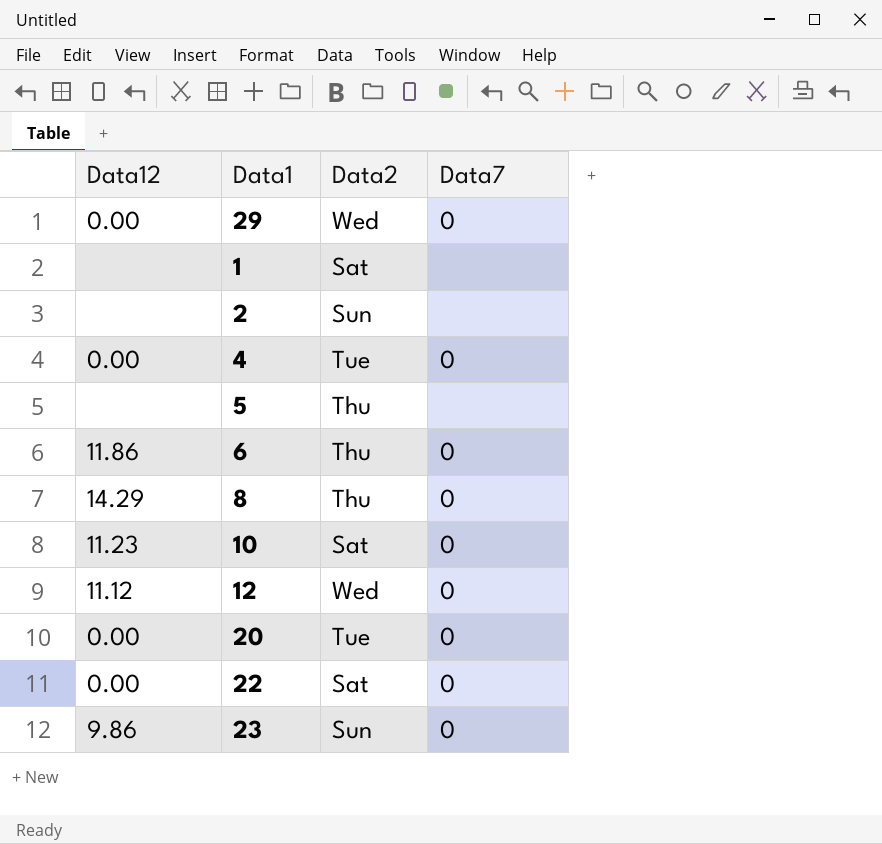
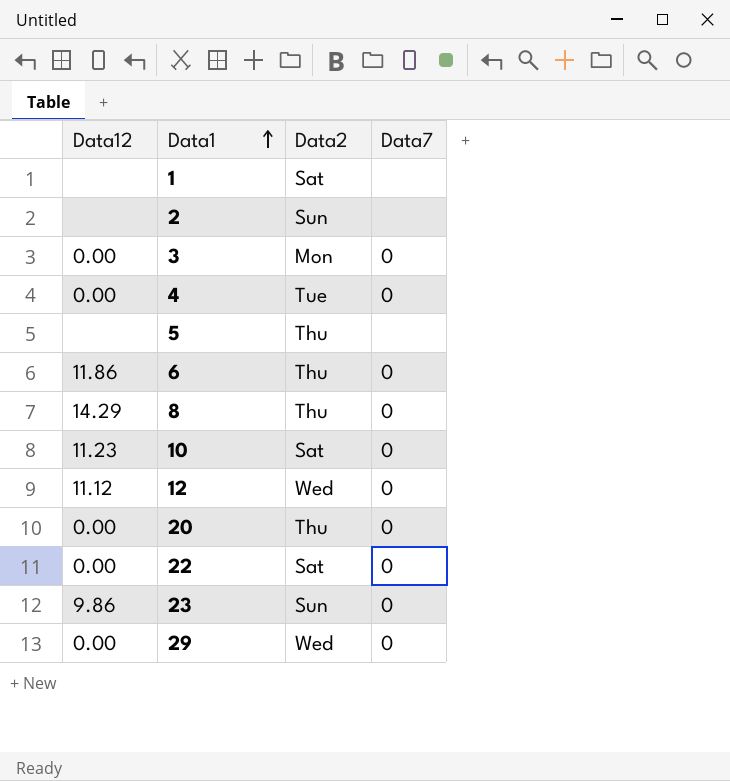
row order: none -> Data1 ascending
row 3: none -> 0.00 | Mon | 0
20 | Data2: Tue -> Thu

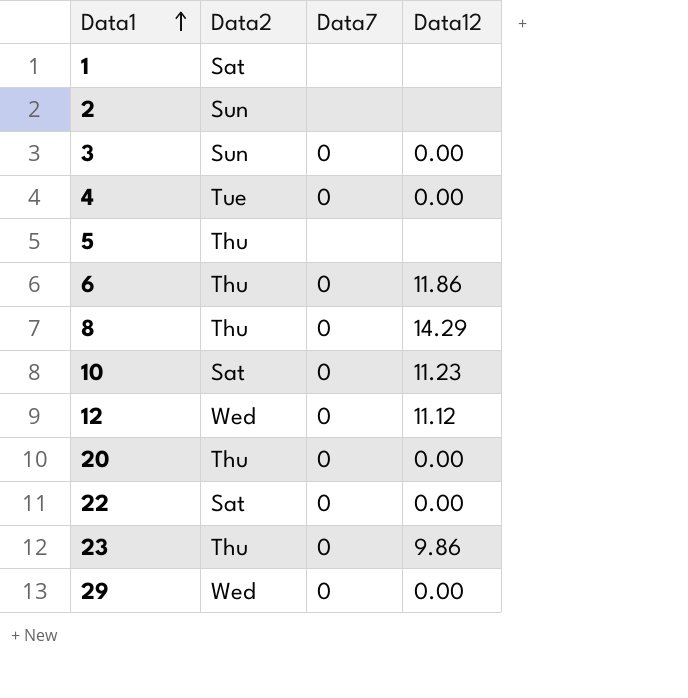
column Data12 | position: 1 -> 4
3 | Data2: Mon -> Sun
23 | Data2: Sun -> Thu

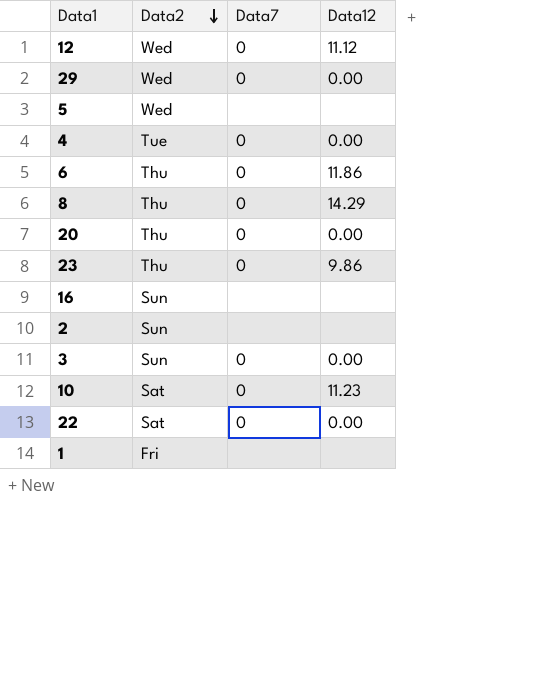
row order: Data1 ascending -> Data2 descending
5 | Data2: Thu -> Wed
row 16: none -> Sun | none | none
1 | Data2: Sat -> Fri

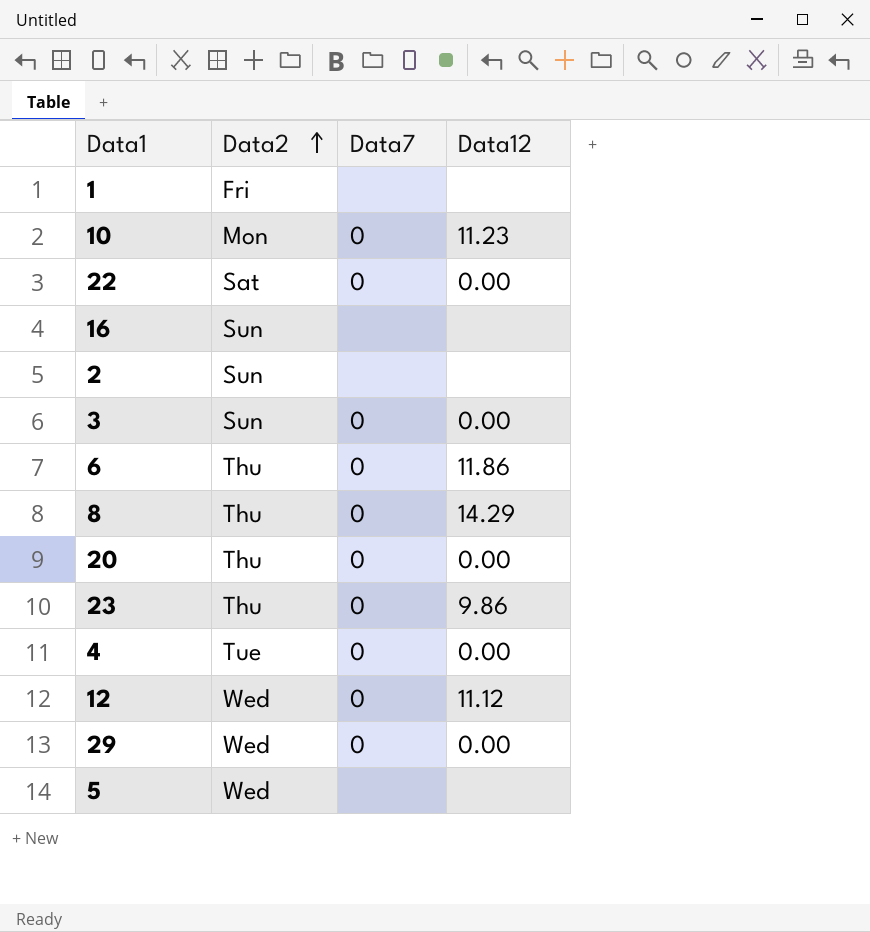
row order: Data2 descending -> Data2 ascending
10 | Data2: Sat -> Mon

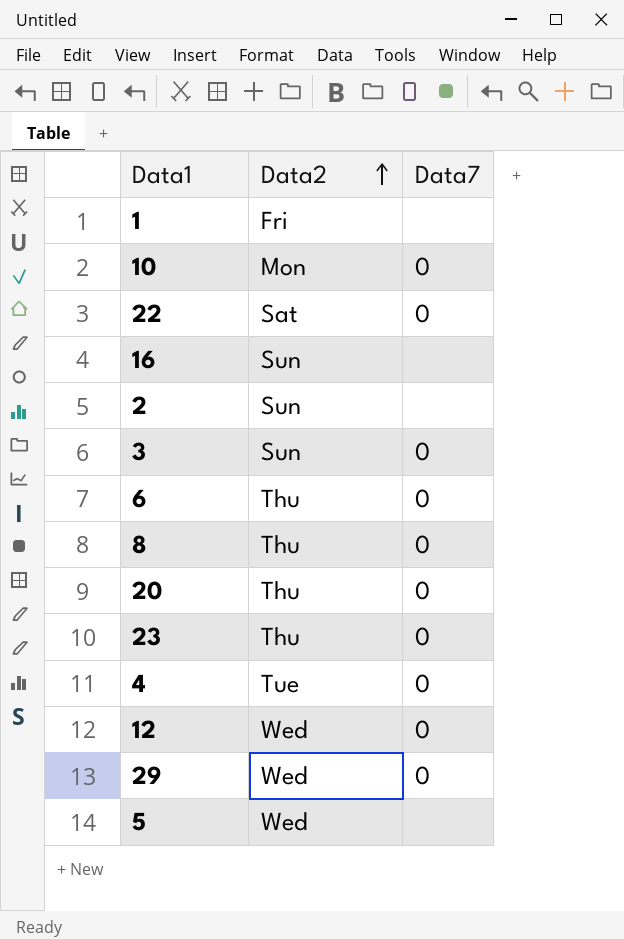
column Data12 | position: 4 -> none

